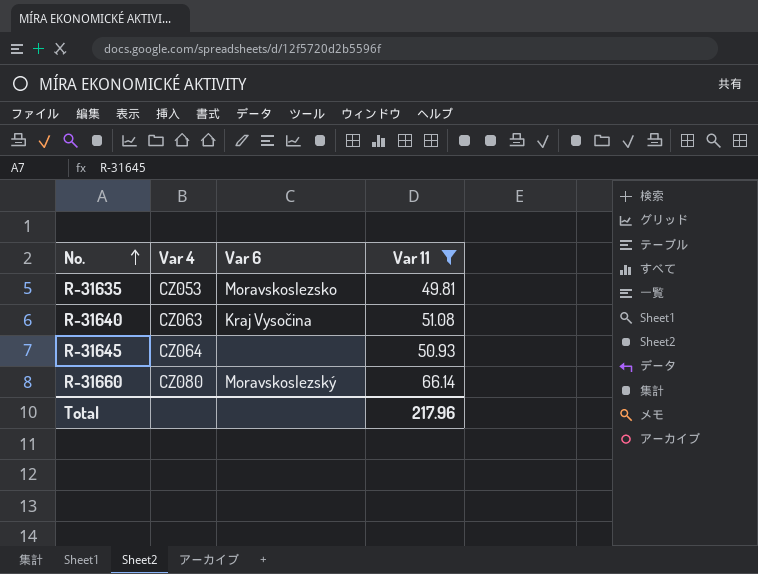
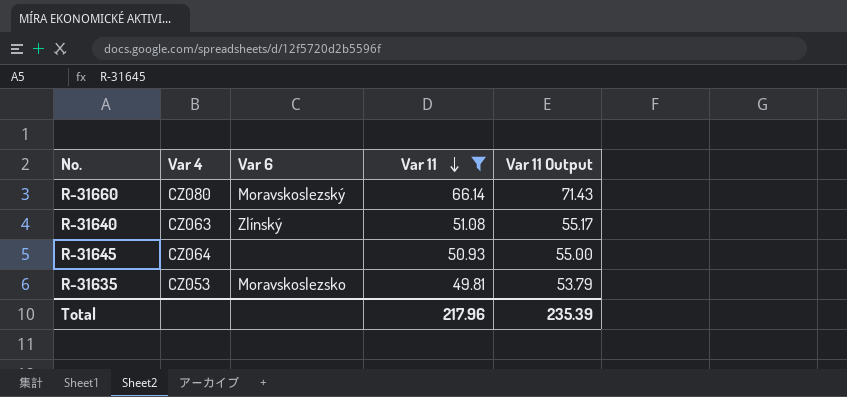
row order: No. ascending -> Var 11 descending
column Var 11 Output | formula: none -> [Var 11] * 1.08
R-31640 | Var 6: Kraj Vysočina -> Zlínský

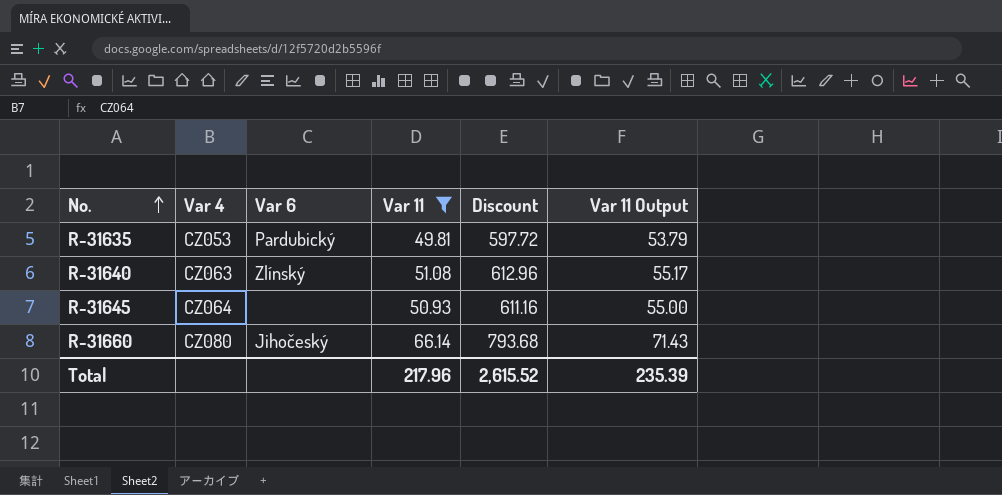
row order: Var 11 descending -> No. ascending
column Discount | formula: none -> [Var 11] * 12
R-31635 | Var 6: Moravskoslezsko -> Pardubický
R-31660 | Var 6: Moravskoslezský -> Jihočeský

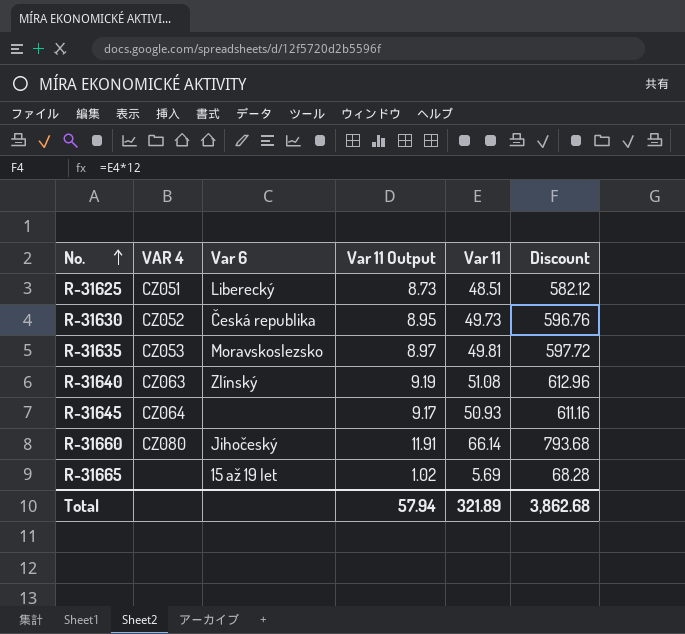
filter: Var 11 >= 49.81 -> none
column name: Var 4 -> VAR 4
column Var 11 Output | formula: [Var 11] * 1.08 -> [Var 11] * 0.18
column Var 11 Output | position: 6 -> 4
R-31635 | Var 6: Pardubický -> Moravskoslezsko
Total | Var 11 Output: 235.39 -> 57.94
Total | Var 11: 217.96 -> 321.89
Total | Discount: 2,615.52 -> 3,862.68

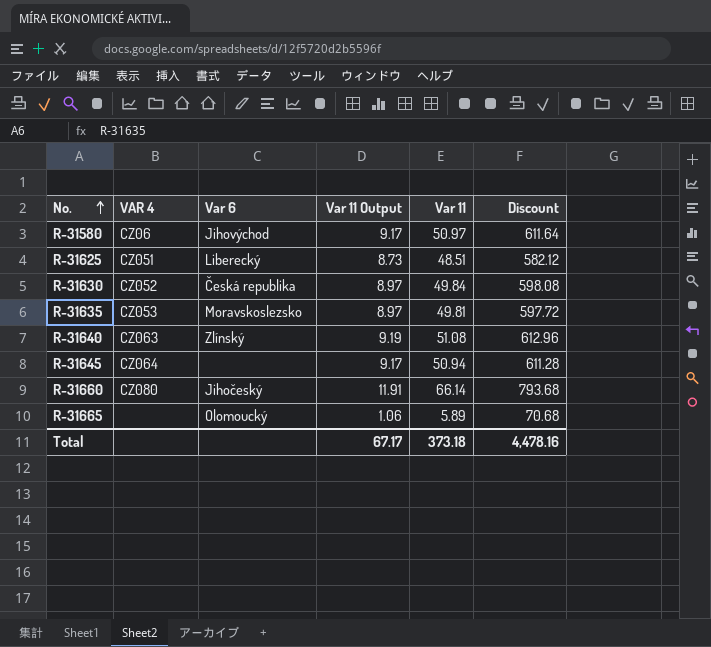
row R-31580: none -> CZ06 | Jihovýchod | 9.17 | 50.97 | 611.64
R-31630 | Var 11 Output: 8.95 -> 8.97
R-31630 | Var 11: 49.73 -> 49.84
R-31630 | Discount: 596.76 -> 598.08
R-31645 | Var 11: 50.93 -> 50.94
R-31645 | Discount: 611.16 -> 611.28
R-31665 | Var 6: 15 až 19 let -> Olomoucký
R-31665 | Var 11 Output: 1.02 -> 1.06
R-31665 | Var 11: 5.69 -> 5.89
R-31665 | Discount: 68.28 -> 70.68
Total | Var 11 Output: 57.94 -> 67.17
Total | Var 11: 321.89 -> 373.18
Total | Discount: 3,862.68 -> 4,478.16

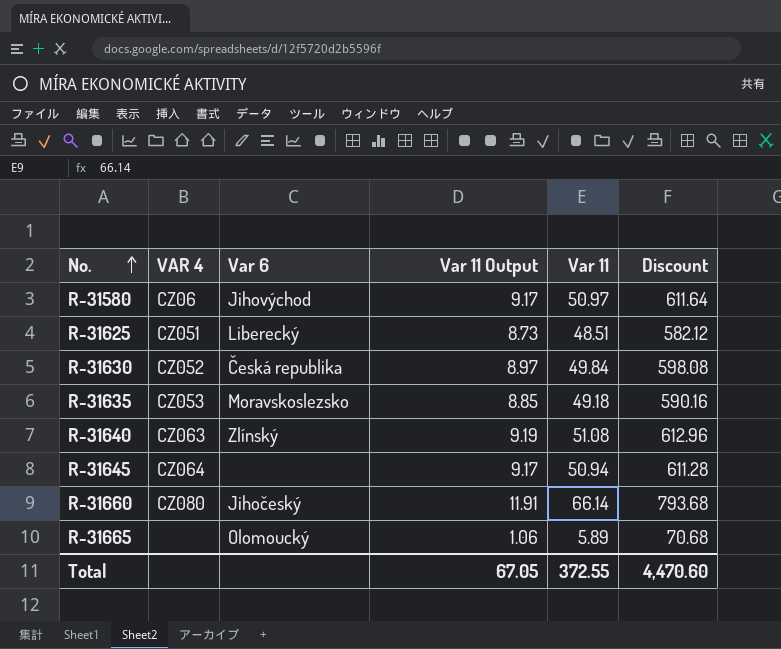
R-31635 | Var 11 Output: 8.97 -> 8.85
R-31635 | Var 11: 49.81 -> 49.18
R-31635 | Discount: 597.72 -> 590.16
Total | Var 11 Output: 67.17 -> 67.05
Total | Var 11: 373.18 -> 372.55
Total | Discount: 4,478.16 -> 4,470.60

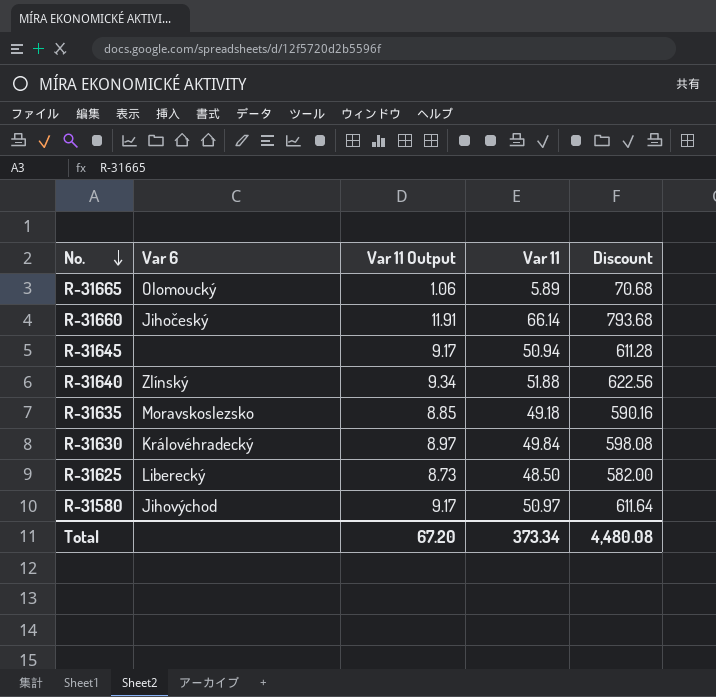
row order: No. ascending -> No. descending
column VAR 4 | position: 2 -> none
R-31640 | Var 11 Output: 9.19 -> 9.34
R-31640 | Var 11: 51.08 -> 51.88
R-31640 | Discount: 612.96 -> 622.56
R-31630 | Var 6: Česká republika -> Královéhradecký
R-31625 | Var 11: 48.51 -> 48.50
R-31625 | Discount: 582.12 -> 582.00
Total | Var 11 Output: 67.05 -> 67.20
Total | Var 11: 372.55 -> 373.34
Total | Discount: 4,470.60 -> 4,480.08

